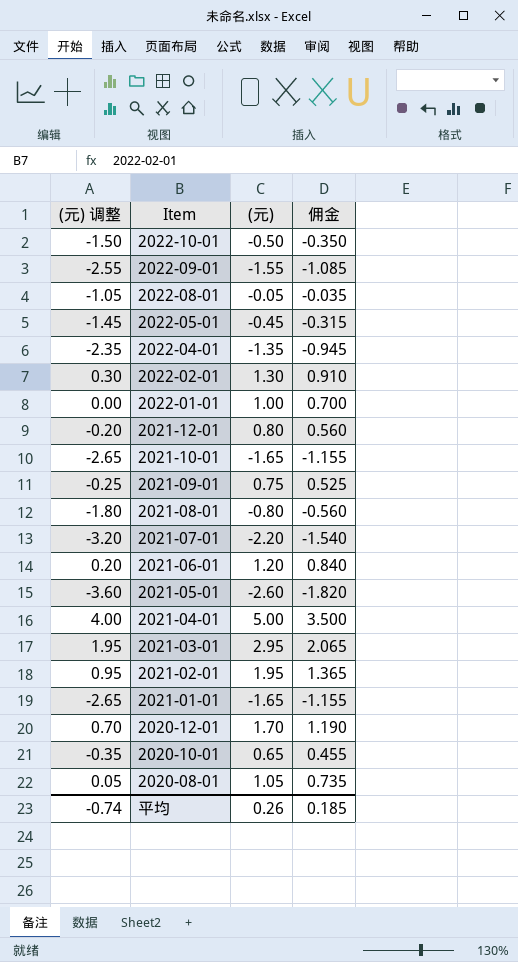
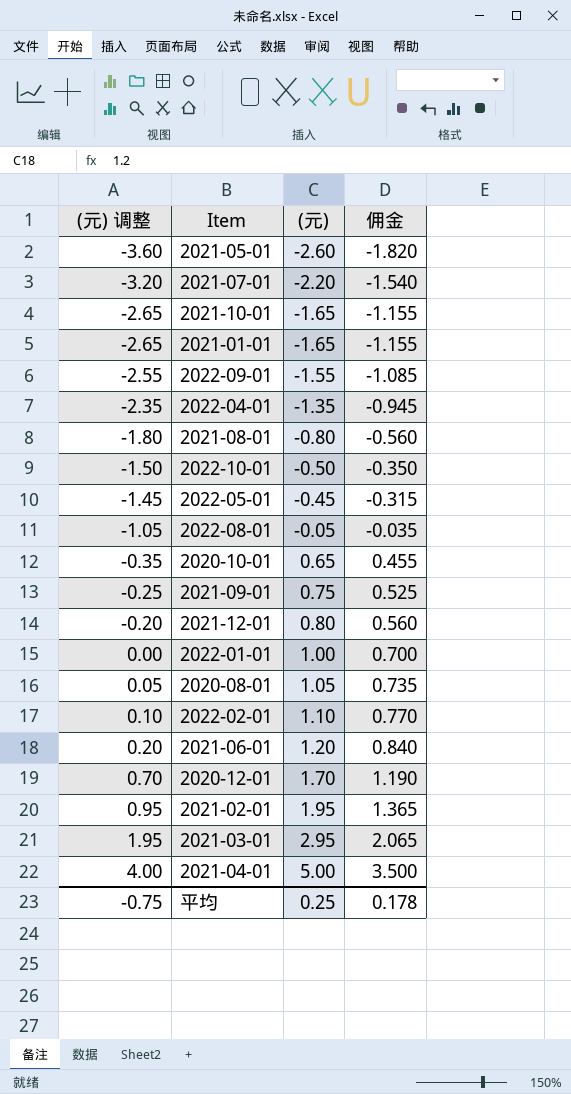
row order: Item descending -> (元) 调整 ascending
2022-02-01 | (元) 调整: 0.30 -> 0.10
2022-02-01 | (元): 1.30 -> 1.10
2022-02-01 | 佣金: 0.910 -> 0.770
平均 | (元) 调整: -0.74 -> -0.75
平均 | (元): 0.26 -> 0.25
平均 | 佣金: 0.185 -> 0.178

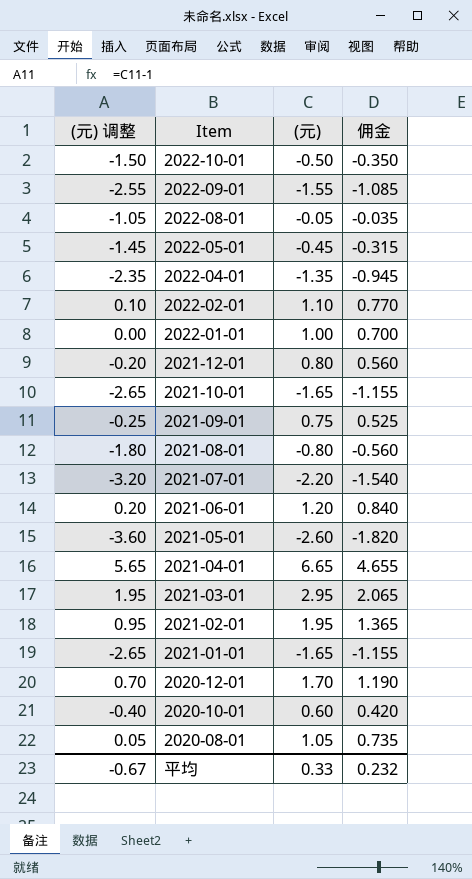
row order: (元) 调整 ascending -> Item descending
2021-04-01 | (元) 调整: 4.00 -> 5.65
2021-04-01 | (元): 5.00 -> 6.65
2021-04-01 | 佣金: 3.500 -> 4.655
2020-10-01 | (元) 调整: -0.35 -> -0.40
2020-10-01 | (元): 0.65 -> 0.60
2020-10-01 | 佣金: 0.455 -> 0.420
平均 | (元) 调整: -0.75 -> -0.67
平均 | (元): 0.25 -> 0.33
平均 | 佣金: 0.178 -> 0.232

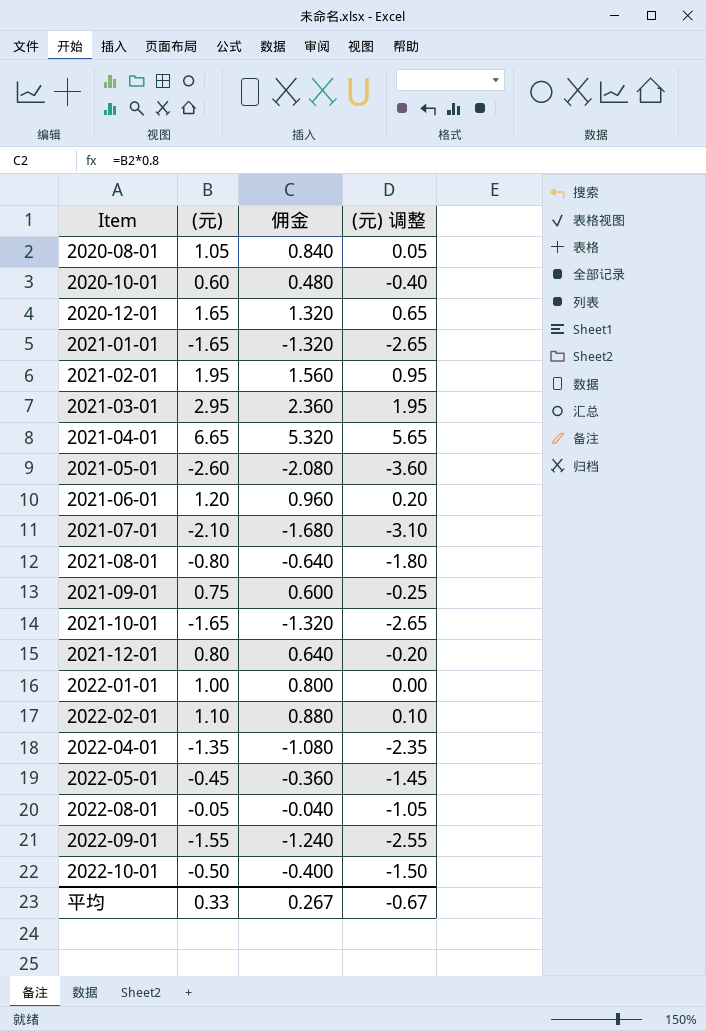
row order: Item descending -> Item ascending
column 佣金 | formula: [(元)] * 0.7 -> [(元)] * 0.8
column (元) 调整 | position: 1 -> 4
2020-12-01 | (元): 1.70 -> 1.65
2020-12-01 | (元) 调整: 0.70 -> 0.65
2021-07-01 | (元): -2.20 -> -2.10
2021-07-01 | (元) 调整: -3.20 -> -3.10
平均 | 佣金: 0.232 -> 0.267

